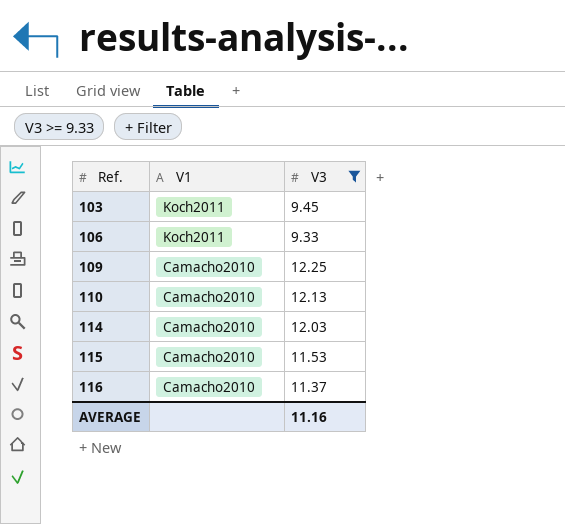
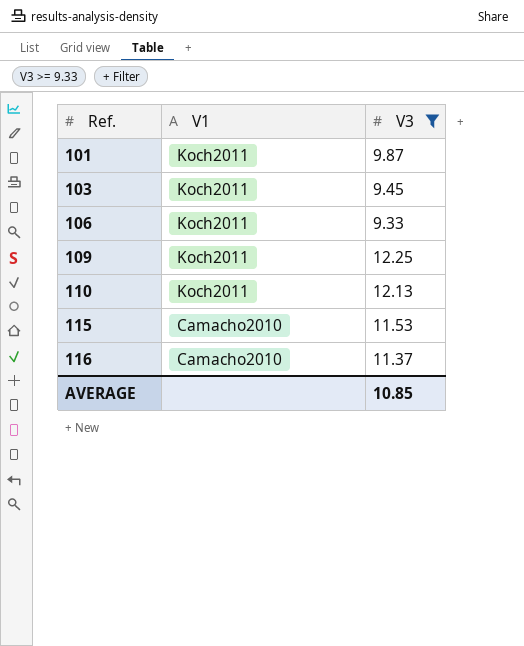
row 114: Camacho2010 | 12.03 -> none
row 101: none -> Koch2011 | 9.87
109 | V1: Camacho2010 -> Koch2011
110 | V1: Camacho2010 -> Koch2011
AVERAGE | V3: 11.16 -> 10.85

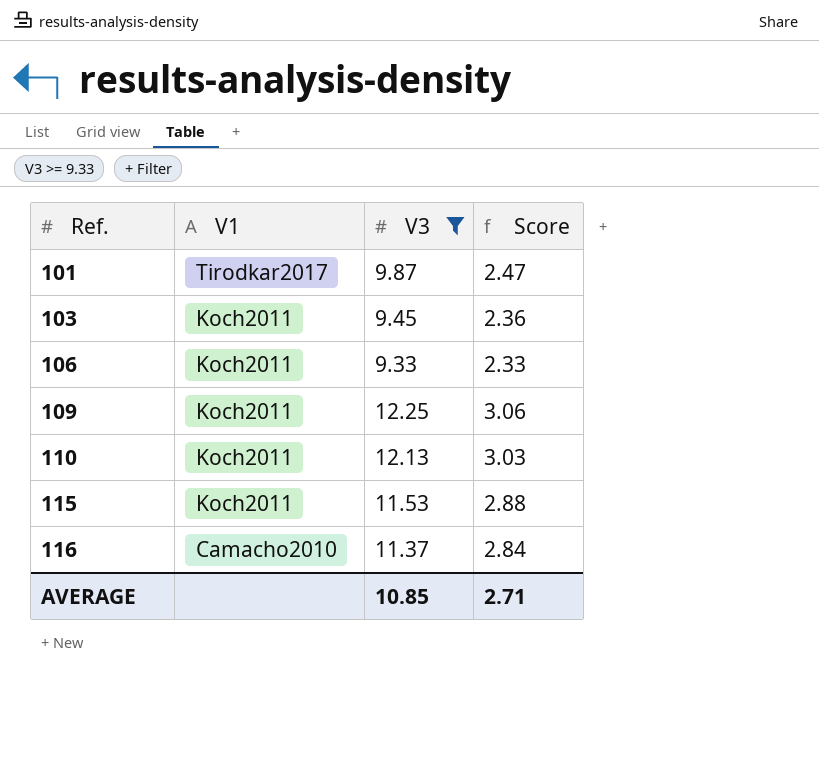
column Score | formula: none -> [V3] * 0.25
101 | V1: Koch2011 -> Tirodkar2017
115 | V1: Camacho2010 -> Koch2011

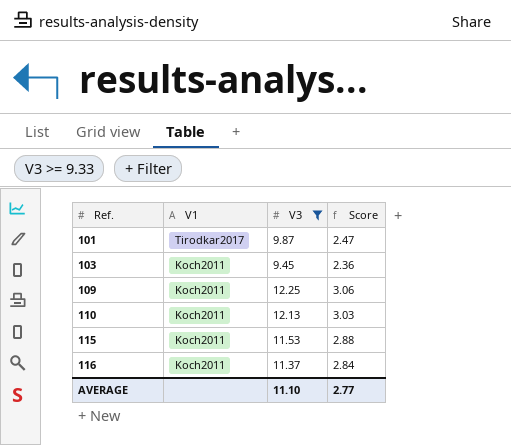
row 106: Koch2011 | 9.33 | 2.33 -> none
116 | V1: Camacho2010 -> Koch2011
AVERAGE | V3: 10.85 -> 11.10
AVERAGE | Score: 2.71 -> 2.77

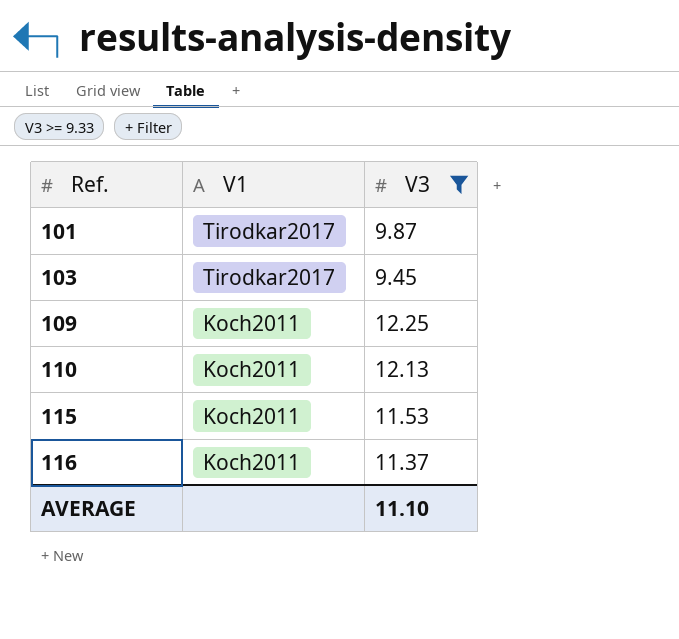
column Score | formula: [V3] * 0.25 -> none
103 | V1: Koch2011 -> Tirodkar2017

